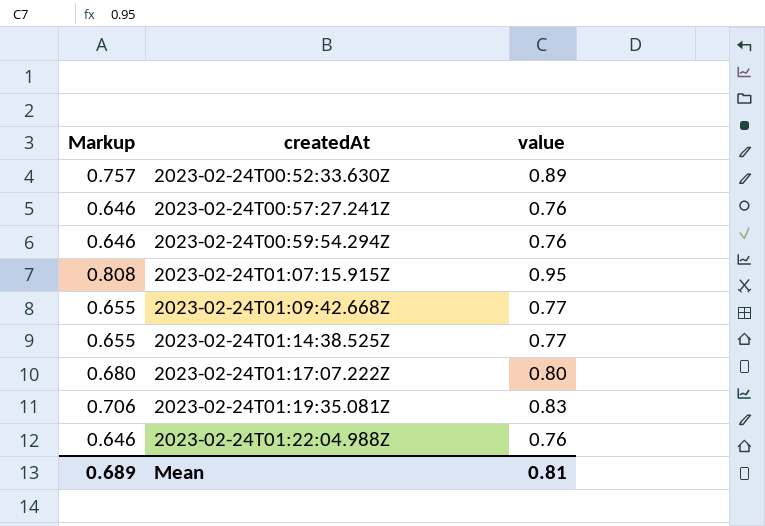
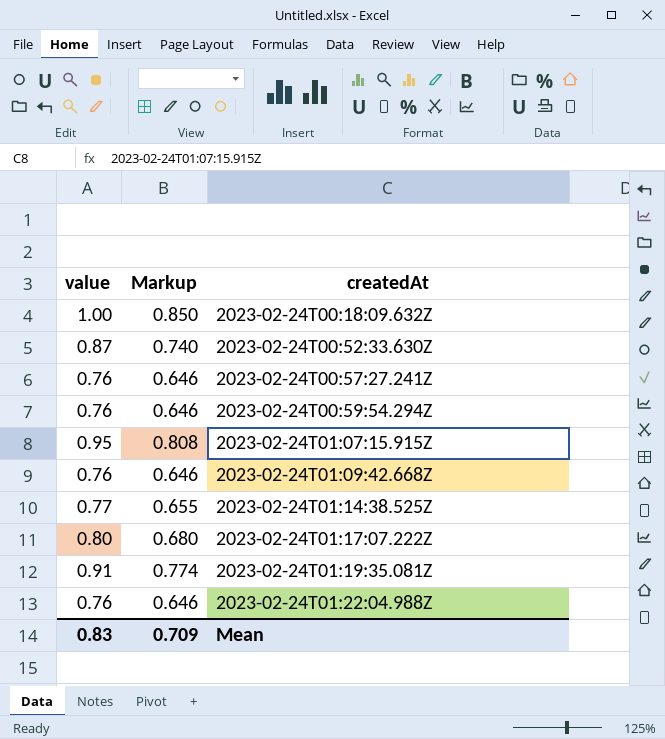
column value | position: 3 -> 1
row 2023-02-24T00:18:09.632Z: none -> 1.00 | 0.850
2023-02-24T00:52:33.630Z | value: 0.89 -> 0.87
2023-02-24T00:52:33.630Z | Markup: 0.757 -> 0.740
2023-02-24T01:09:42.668Z | value: 0.77 -> 0.76
2023-02-24T01:09:42.668Z | Markup: 0.655 -> 0.646
2023-02-24T01:19:35.081Z | value: 0.83 -> 0.91
2023-02-24T01:19:35.081Z | Markup: 0.706 -> 0.774
Mean | value: 0.81 -> 0.83
Mean | Markup: 0.689 -> 0.709

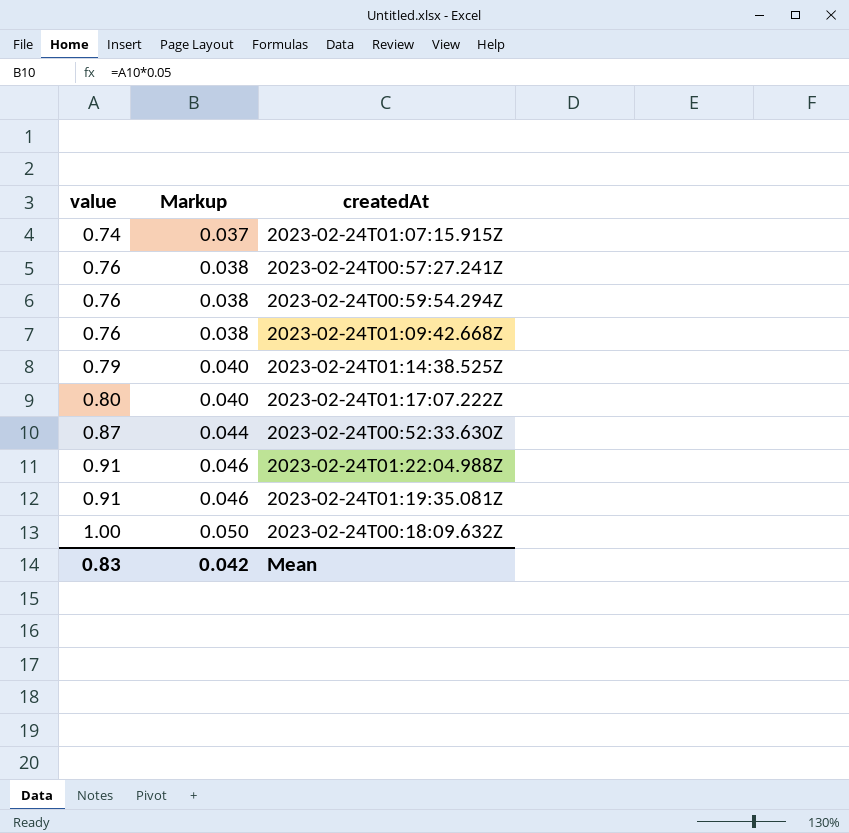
row order: createdAt ascending -> value ascending
column Markup | formula: [value] * 0.85 -> [value] * 0.05
2023-02-24T01:07:15.915Z | value: 0.95 -> 0.74
2023-02-24T01:14:38.525Z | value: 0.77 -> 0.79
2023-02-24T01:22:04.988Z | value: 0.76 -> 0.91
Mean | Markup: 0.709 -> 0.042

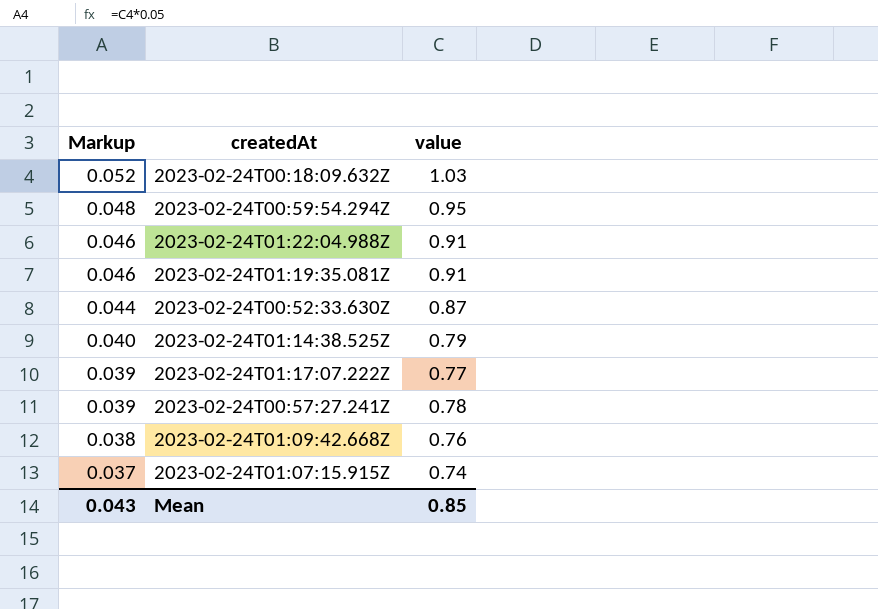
row order: value ascending -> Markup descending
column value | position: 1 -> 3
2023-02-24T00:18:09.632Z | Markup: 0.050 -> 0.052
2023-02-24T00:18:09.632Z | value: 1.00 -> 1.03
2023-02-24T00:59:54.294Z | Markup: 0.038 -> 0.048
2023-02-24T00:59:54.294Z | value: 0.76 -> 0.95
2023-02-24T01:17:07.222Z | Markup: 0.040 -> 0.039
2023-02-24T01:17:07.222Z | value: 0.80 -> 0.77
2023-02-24T00:57:27.241Z | Markup: 0.038 -> 0.039
2023-02-24T00:57:27.241Z | value: 0.76 -> 0.78
Mean | Markup: 0.042 -> 0.043
Mean | value: 0.83 -> 0.85

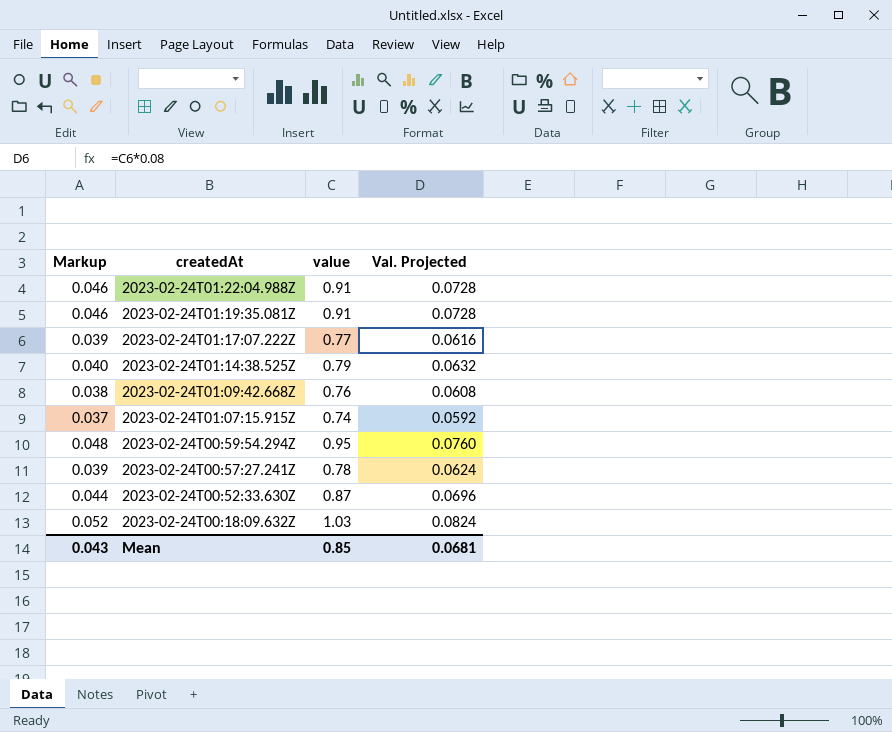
row order: Markup descending -> createdAt descending
column Val. Projected | formula: none -> [value] * 0.08

